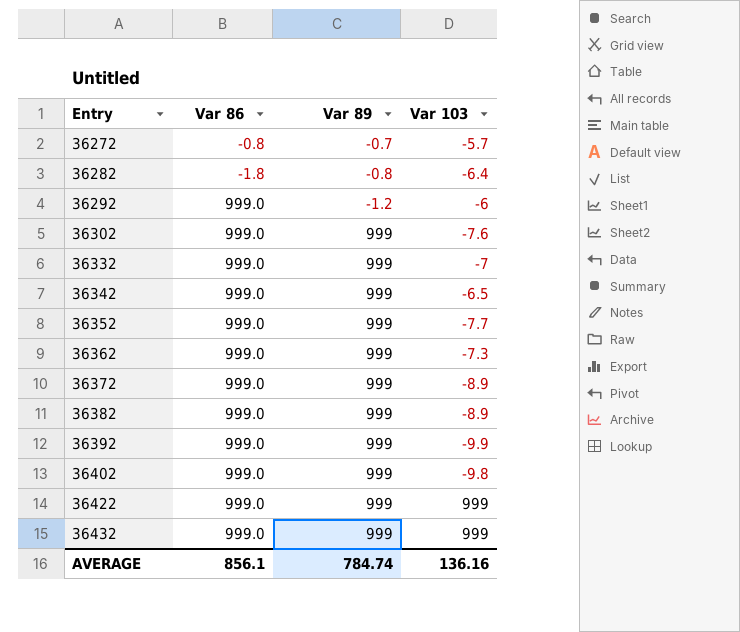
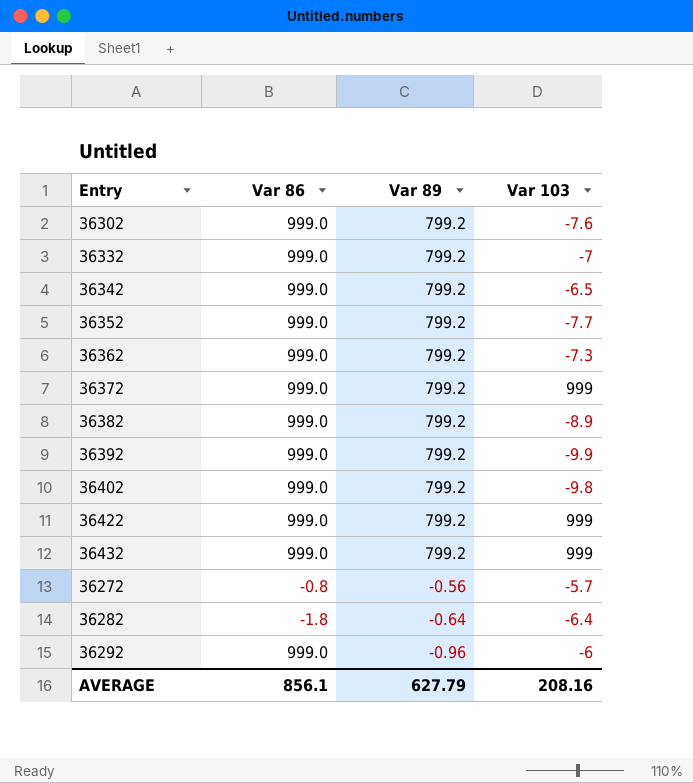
row order: Entry ascending -> Var 89 descending
36302 | Var 89: 999 -> 799.2
36332 | Var 89: 999 -> 799.2
36342 | Var 89: 999 -> 799.2
36352 | Var 89: 999 -> 799.2
36362 | Var 89: 999 -> 799.2
36372 | Var 89: 999 -> 799.2
36372 | Var 103: -8.9 -> 999
36382 | Var 89: 999 -> 799.2
36392 | Var 89: 999 -> 799.2
36402 | Var 89: 999 -> 799.2
36422 | Var 89: 999 -> 799.2
36432 | Var 89: 999 -> 799.2
36272 | Var 89: -0.7 -> -0.56
36282 | Var 89: -0.8 -> -0.64
36292 | Var 89: -1.2 -> -0.96
AVERAGE | Var 89: 784.74 -> 627.79
AVERAGE | Var 103: 136.16 -> 208.16

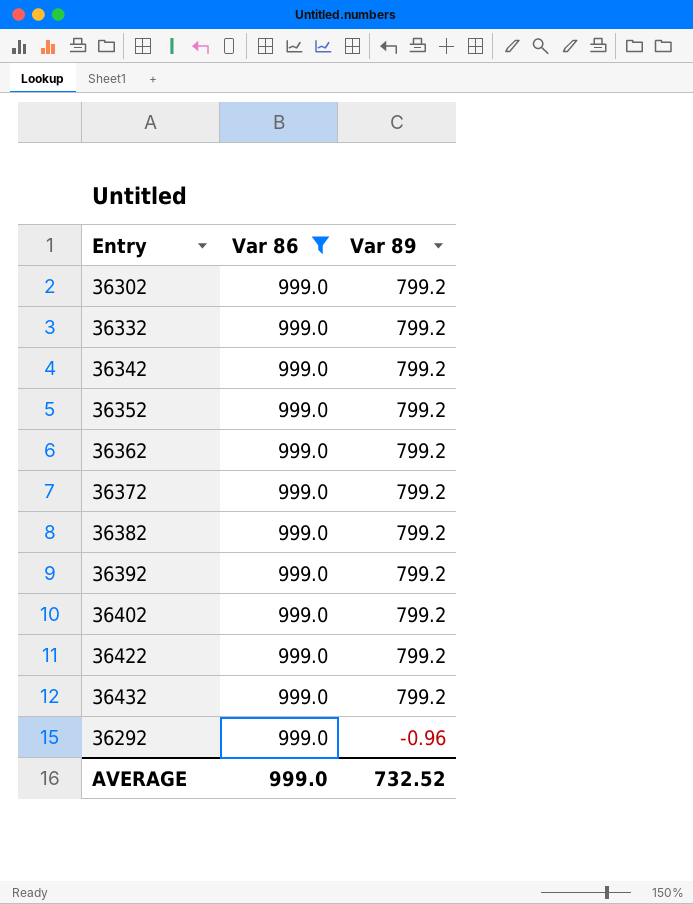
filter: none -> Var 86 = 999.0
column Var 103 | position: 4 -> none
AVERAGE | Var 86: 856.1 -> 999.0
AVERAGE | Var 89: 627.79 -> 732.52

